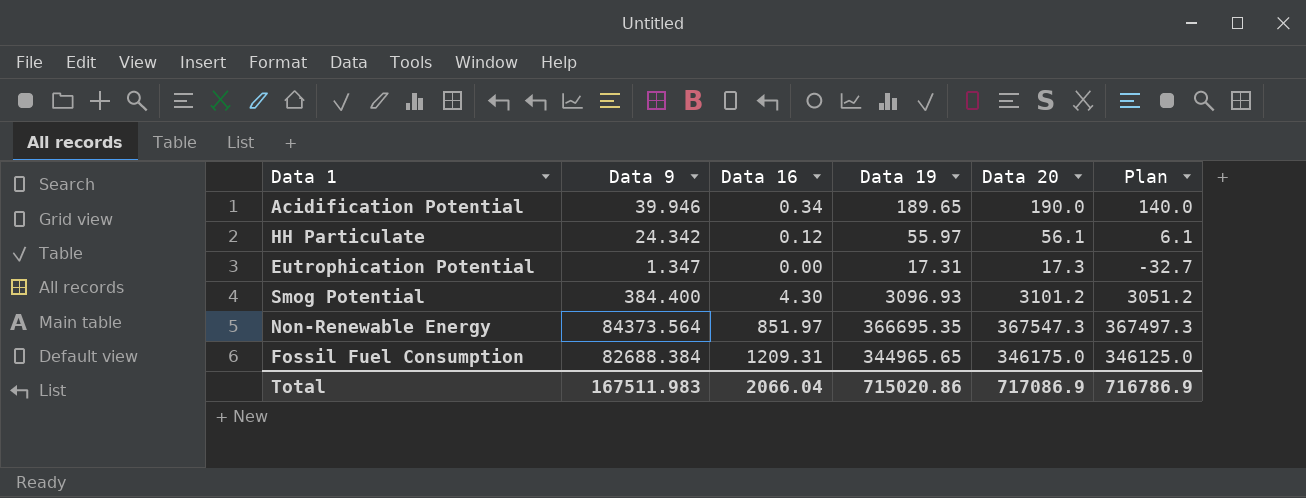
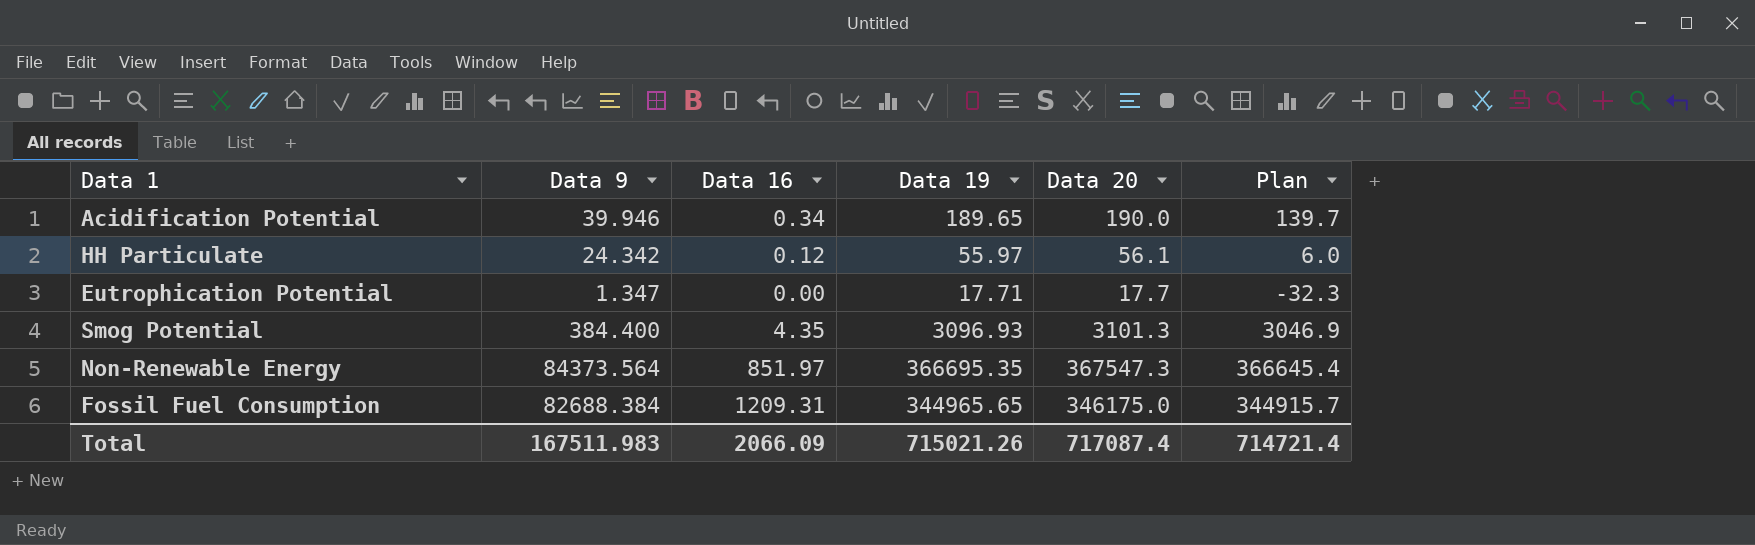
column Plan | formula: [Data 20] - 50 -> [Data 19] - 50
Eutrophication Potential | Data 19: 17.31 -> 17.71
Eutrophication Potential | Data 20: 17.3 -> 17.7
Smog Potential | Data 16: 4.30 -> 4.35
Smog Potential | Data 20: 3101.2 -> 3101.3
Total | Data 16: 2066.04 -> 2066.09
Total | Data 19: 715020.86 -> 715021.26
Total | Data 20: 717086.9 -> 717087.4
Total | Plan: 716786.9 -> 714721.4

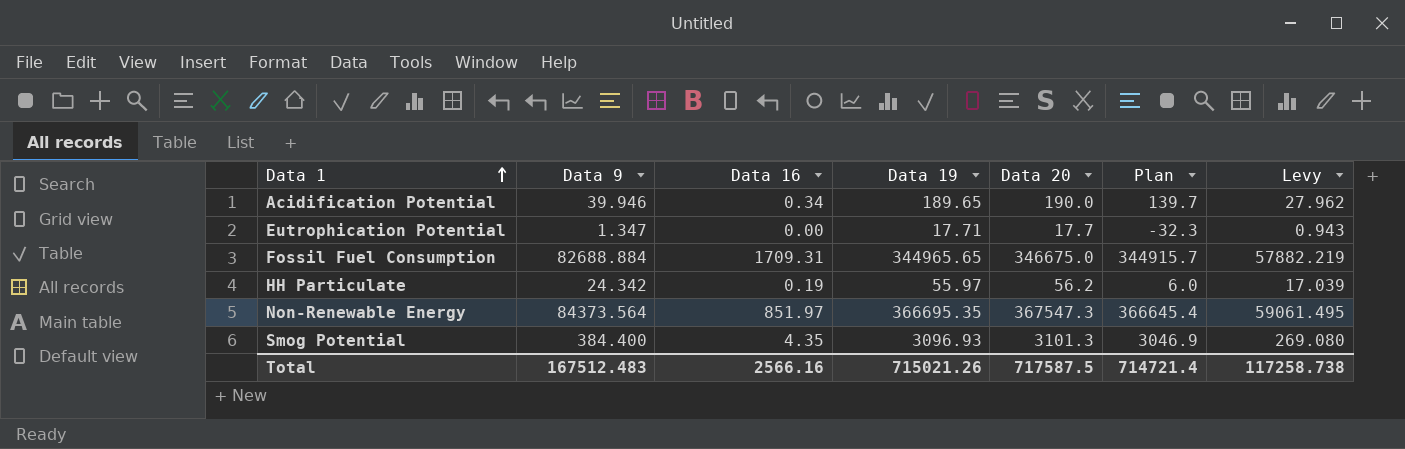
row order: none -> Data 1 ascending
column Levy | formula: none -> [Data 9] * 0.7
Fossil Fuel Consumption | Data 9: 82688.384 -> 82688.884
Fossil Fuel Consumption | Data 16: 1209.31 -> 1709.31
Fossil Fuel Consumption | Data 20: 346175.0 -> 346675.0
HH Particulate | Data 16: 0.12 -> 0.19
HH Particulate | Data 20: 56.1 -> 56.2
Total | Data 9: 167511.983 -> 167512.483
Total | Data 16: 2066.09 -> 2566.16
Total | Data 20: 717087.4 -> 717587.5

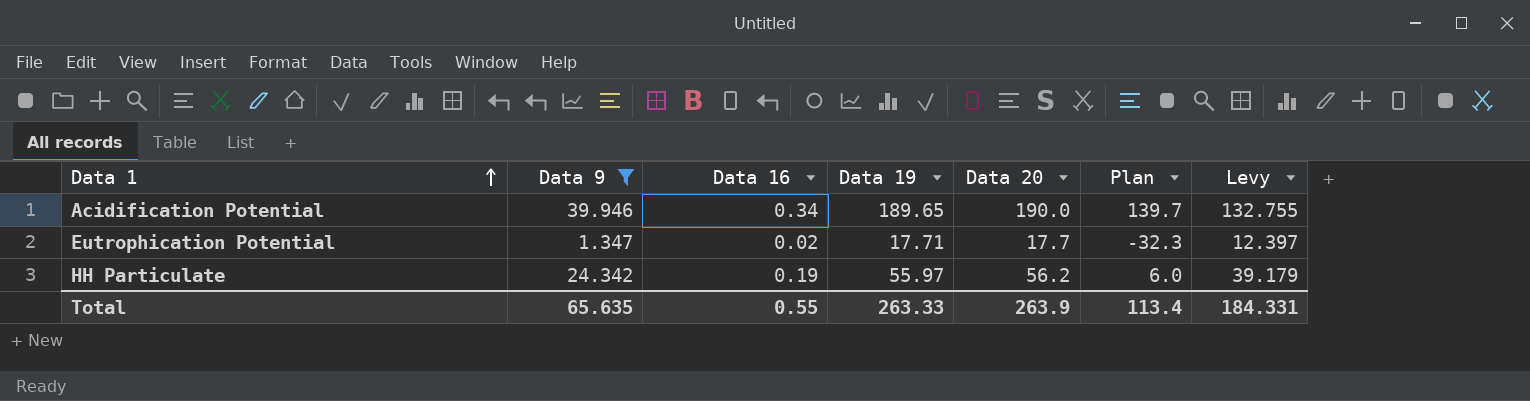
filter: none -> Data 9 <= 39.946
column Levy | formula: [Data 9] * 0.7 -> [Data 19] * 0.7
Eutrophication Potential | Data 16: 0.00 -> 0.02
Total | Data 9: 167512.483 -> 65.635
Total | Data 16: 2566.16 -> 0.55
Total | Data 19: 715021.26 -> 263.33
Total | Data 20: 717587.5 -> 263.9
Total | Plan: 714721.4 -> 113.4
Total | Levy: 117258.738 -> 184.331

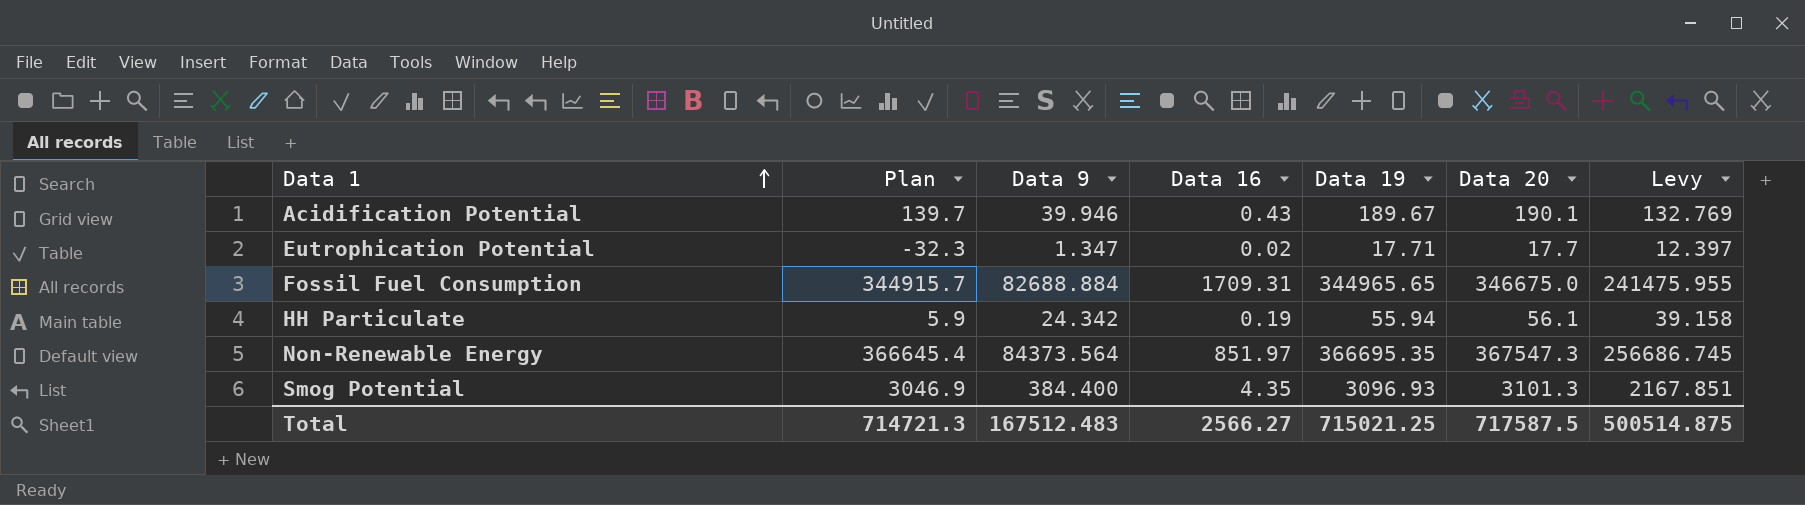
filter: Data 9 <= 39.946 -> none
column Plan | position: 6 -> 2
Acidification Potential | Data 16: 0.34 -> 0.43
Acidification Potential | Data 19: 189.65 -> 189.67
Acidification Potential | Data 20: 190.0 -> 190.1
Acidification Potential | Levy: 132.755 -> 132.769
HH Particulate | Plan: 6.0 -> 5.9
HH Particulate | Data 19: 55.97 -> 55.94
HH Particulate | Data 20: 56.2 -> 56.1
HH Particulate | Levy: 39.179 -> 39.158
Total | Plan: 113.4 -> 714721.3
Total | Data 9: 65.635 -> 167512.483
Total | Data 16: 0.55 -> 2566.27
Total | Data 19: 263.33 -> 715021.25
Total | Data 20: 263.9 -> 717587.5
Total | Levy: 184.331 -> 500514.875

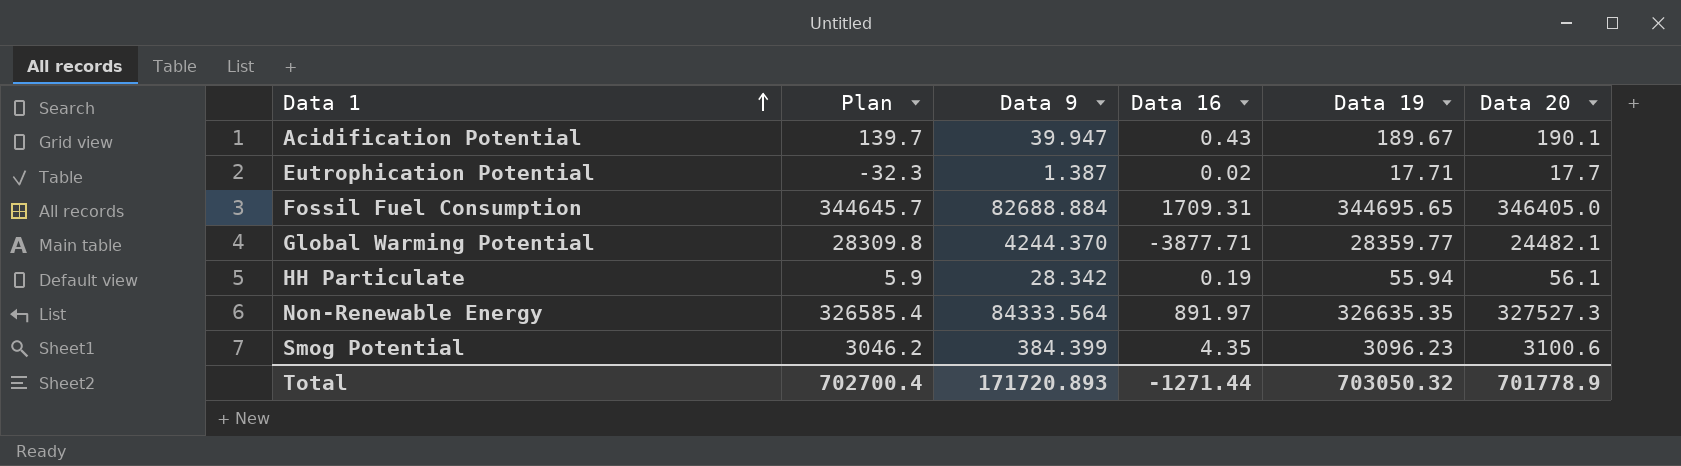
column Levy | formula: [Data 19] * 0.7 -> none
Acidification Potential | Data 9: 39.946 -> 39.947
Eutrophication Potential | Data 9: 1.347 -> 1.387
Fossil Fuel Consumption | Plan: 344915.7 -> 344645.7
Fossil Fuel Consumption | Data 19: 344965.65 -> 344695.65
Fossil Fuel Consumption | Data 20: 346675.0 -> 346405.0
row Global Warming Potential: none -> 28309.8 | 4244.370 | -3877.71 | 28359.77 | 24482.1
HH Particulate | Data 9: 24.342 -> 28.342
Non-Renewable Energy | Plan: 366645.4 -> 326585.4
Non-Renewable Energy | Data 9: 84373.564 -> 84333.564
Non-Renewable Energy | Data 16: 851.97 -> 891.97
Non-Renewable Energy | Data 19: 366695.35 -> 326635.35
Non-Renewable Energy | Data 20: 367547.3 -> 327527.3
Smog Potential | Plan: 3046.9 -> 3046.2
Smog Potential | Data 9: 384.400 -> 384.399
Smog Potential | Data 19: 3096.93 -> 3096.23
Smog Potential | Data 20: 3101.3 -> 3100.6
Total | Plan: 714721.3 -> 702700.4
Total | Data 9: 167512.483 -> 171720.893
Total | Data 16: 2566.27 -> -1271.44
Total | Data 19: 715021.25 -> 703050.32
Total | Data 20: 717587.5 -> 701778.9

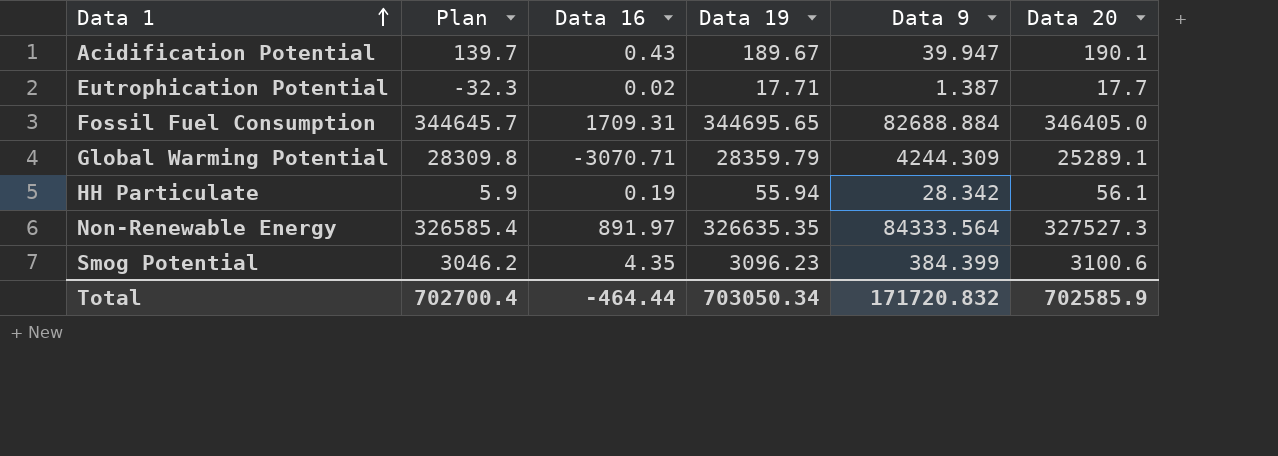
column Data 9 | position: 3 -> 5
Global Warming Potential | Data 16: -3877.71 -> -3070.71
Global Warming Potential | Data 19: 28359.77 -> 28359.79
Global Warming Potential | Data 9: 4244.370 -> 4244.309
Global Warming Potential | Data 20: 24482.1 -> 25289.1
Total | Data 16: -1271.44 -> -464.44
Total | Data 19: 703050.32 -> 703050.34
Total | Data 9: 171720.893 -> 171720.832
Total | Data 20: 701778.9 -> 702585.9

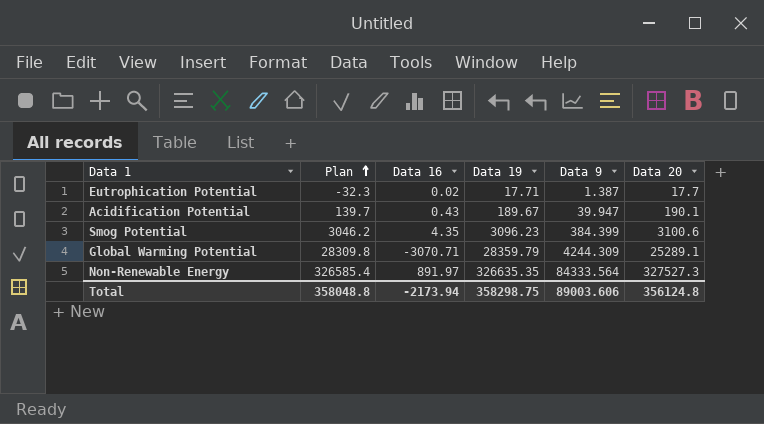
row order: Data 1 ascending -> Plan ascending
row Fossil Fuel Consumption: 344645.7 | 1709.31 | 344695.65 | 82688.884 | 346405.0 -> none
row HH Particulate: 5.9 | 0.19 | 55.94 | 28.342 | 56.1 -> none
Total | Plan: 702700.4 -> 358048.8
Total | Data 16: -464.44 -> -2173.94
Total | Data 19: 703050.34 -> 358298.75
Total | Data 9: 171720.832 -> 89003.606
Total | Data 20: 702585.9 -> 356124.8

